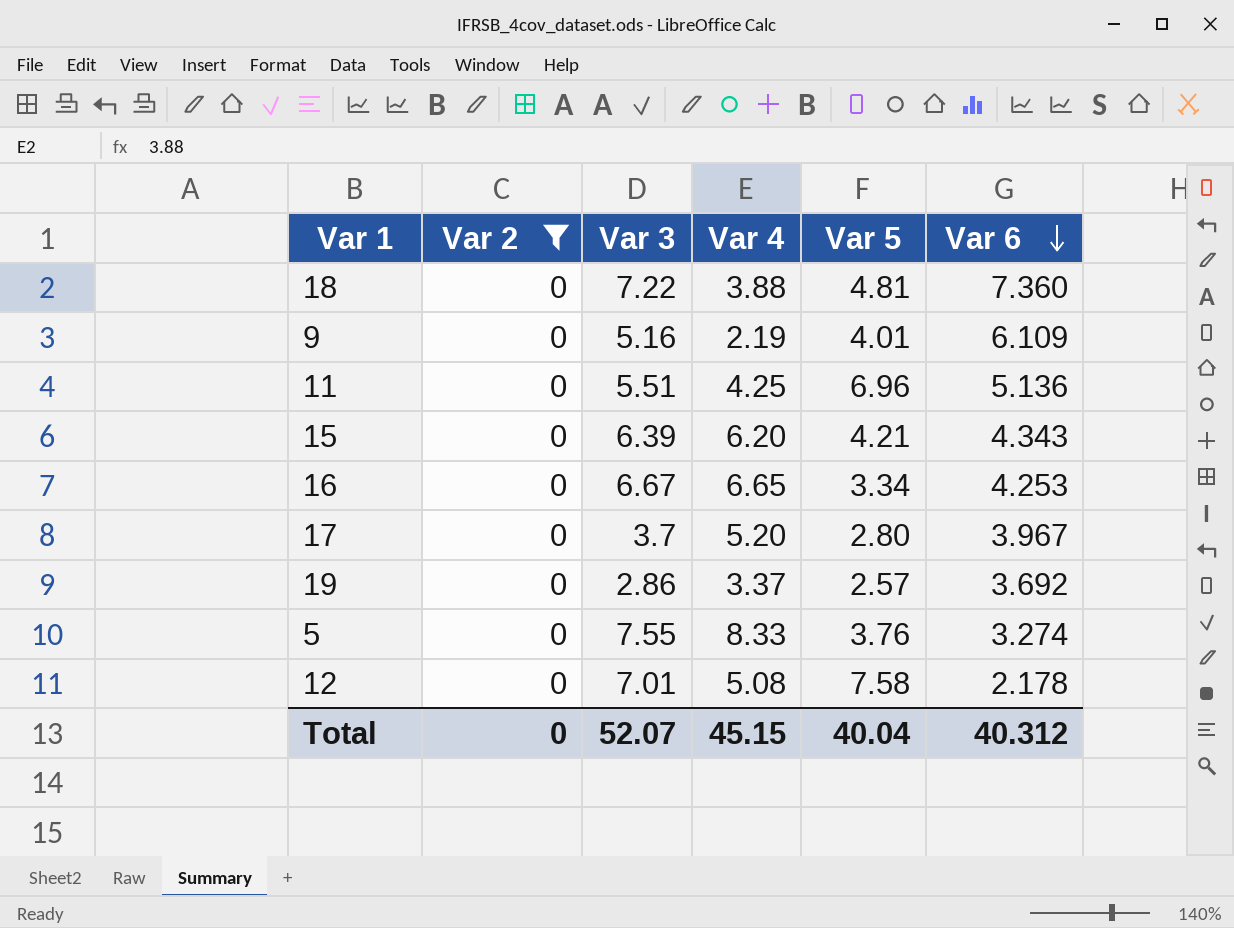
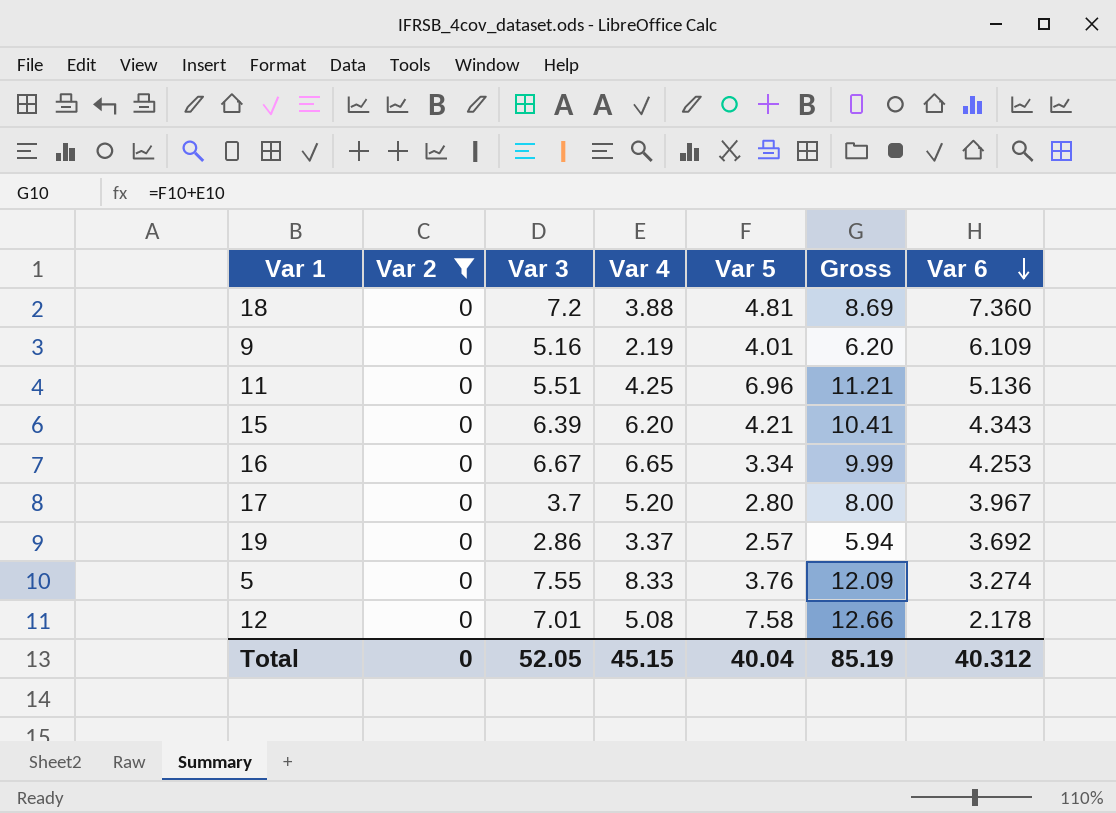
column Gross | formula: none -> [Var 4] + [Var 5]
18 | Var 3: 7.22 -> 7.2
Total | Var 3: 52.07 -> 52.05

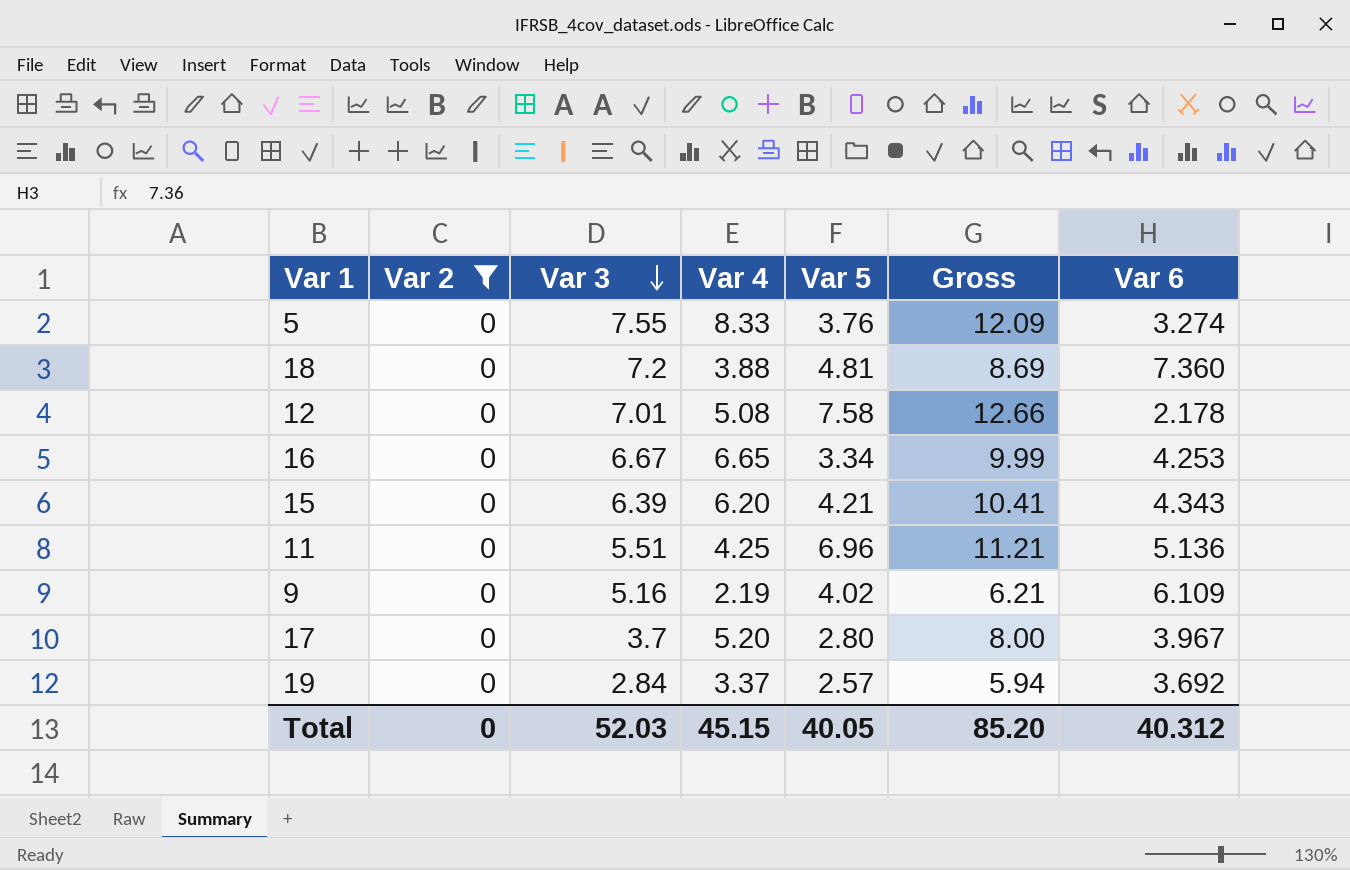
row order: Var 6 descending -> Var 3 descending
9 | Var 5: 4.01 -> 4.02
9 | Gross: 6.20 -> 6.21
19 | Var 3: 2.86 -> 2.84
Total | Var 3: 52.05 -> 52.03
Total | Var 5: 40.04 -> 40.05
Total | Gross: 85.19 -> 85.20

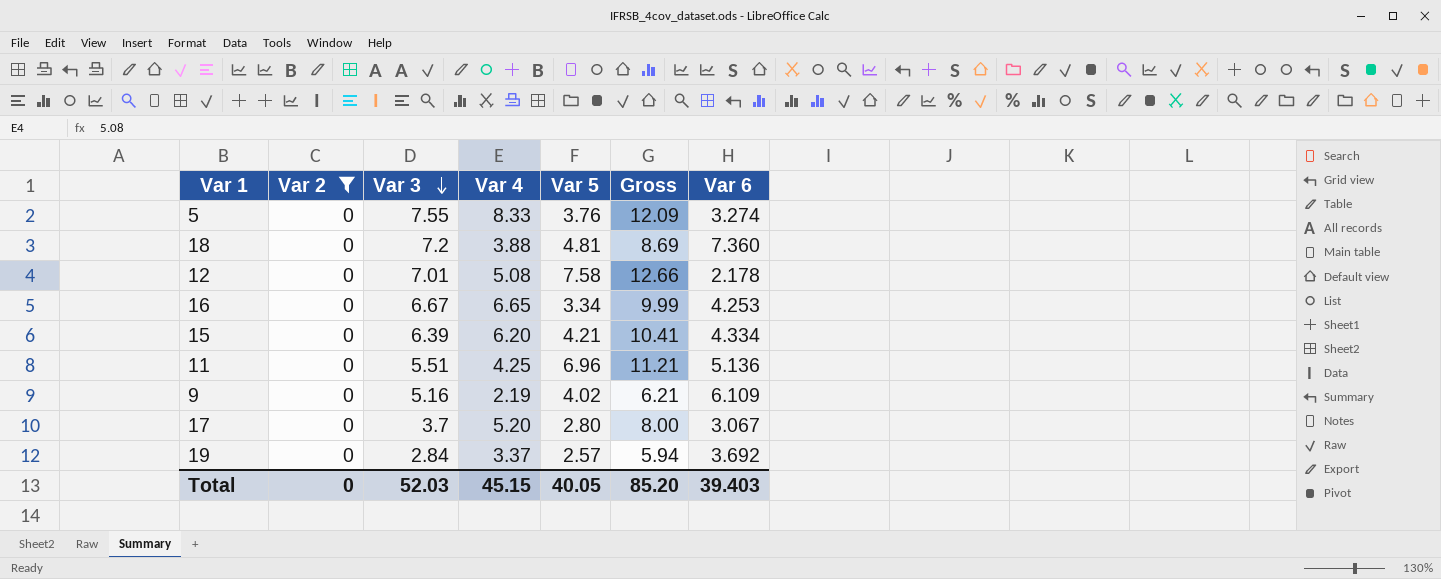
15 | Var 6: 4.343 -> 4.334
17 | Var 6: 3.967 -> 3.067
Total | Var 6: 40.312 -> 39.403

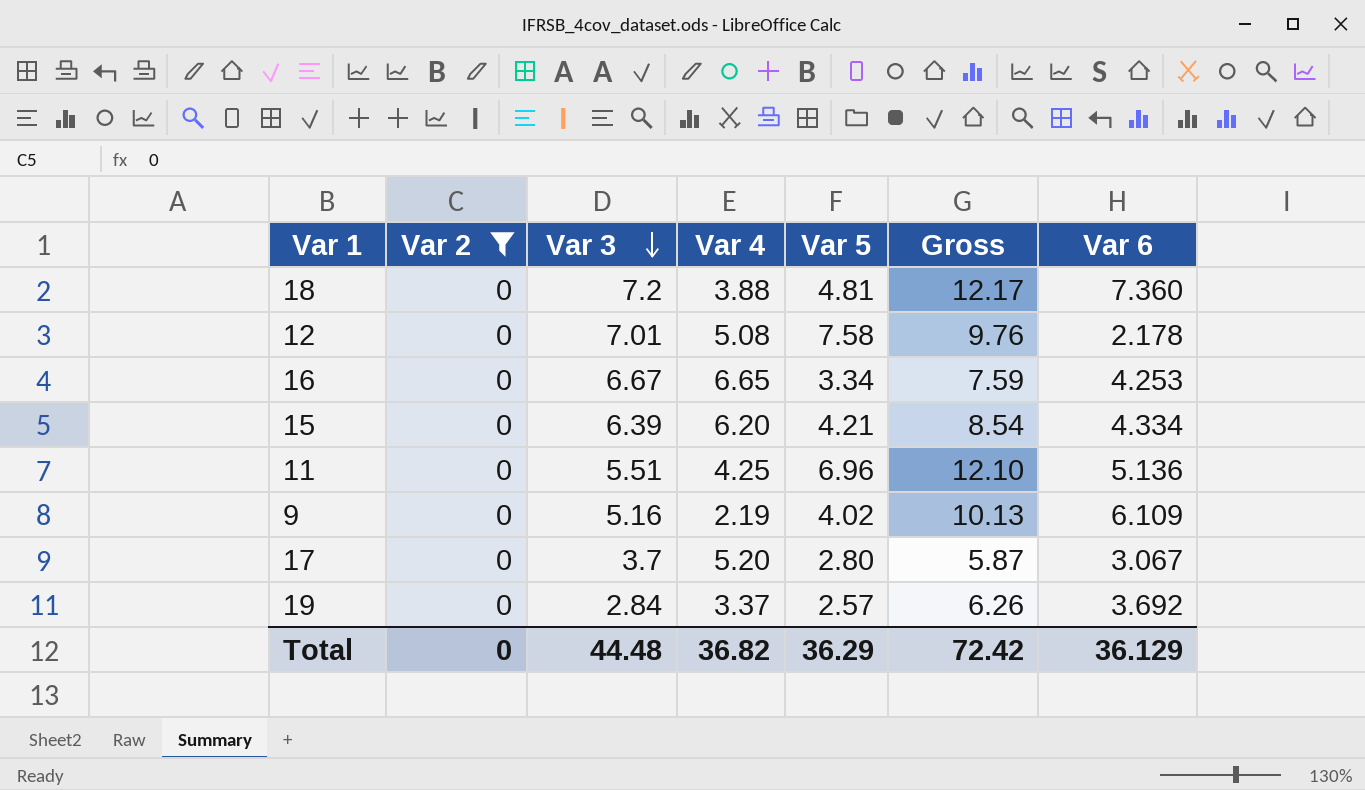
column Gross | formula: [Var 4] + [Var 5] -> [Var 5] + [Var 6]
row 5: 0 | 7.55 | 8.33 | 3.76 | 12.09 | 3.274 -> none
Total | Var 3: 52.03 -> 44.48
Total | Var 4: 45.15 -> 36.82
Total | Var 5: 40.05 -> 36.29
Total | Gross: 85.20 -> 72.42
Total | Var 6: 39.403 -> 36.129

